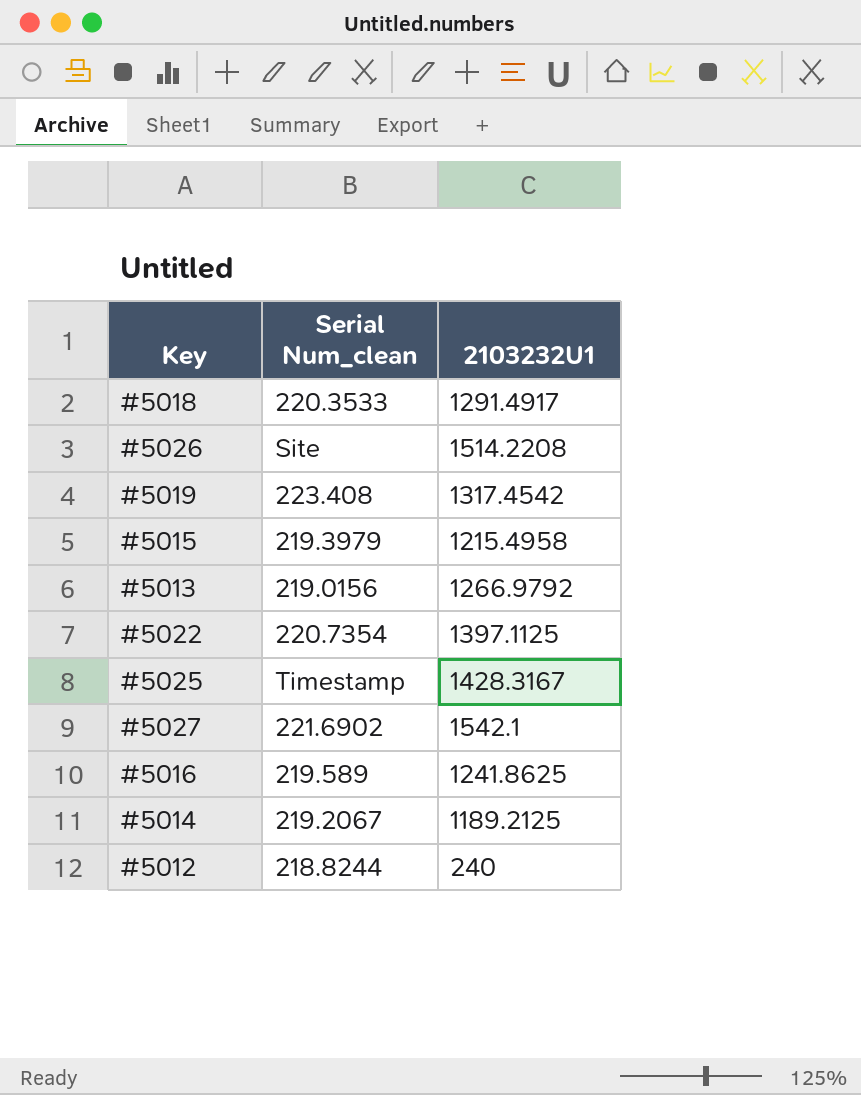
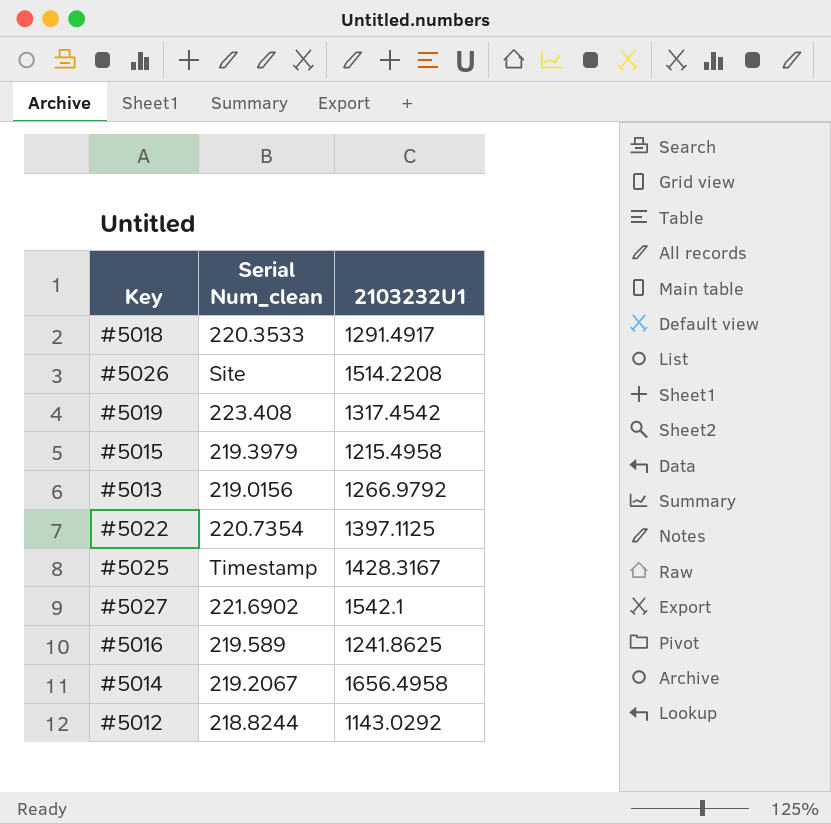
#5014 | 2103232U1: 1189.2125 -> 1656.4958
#5012 | 2103232U1: 240 -> 1143.0292

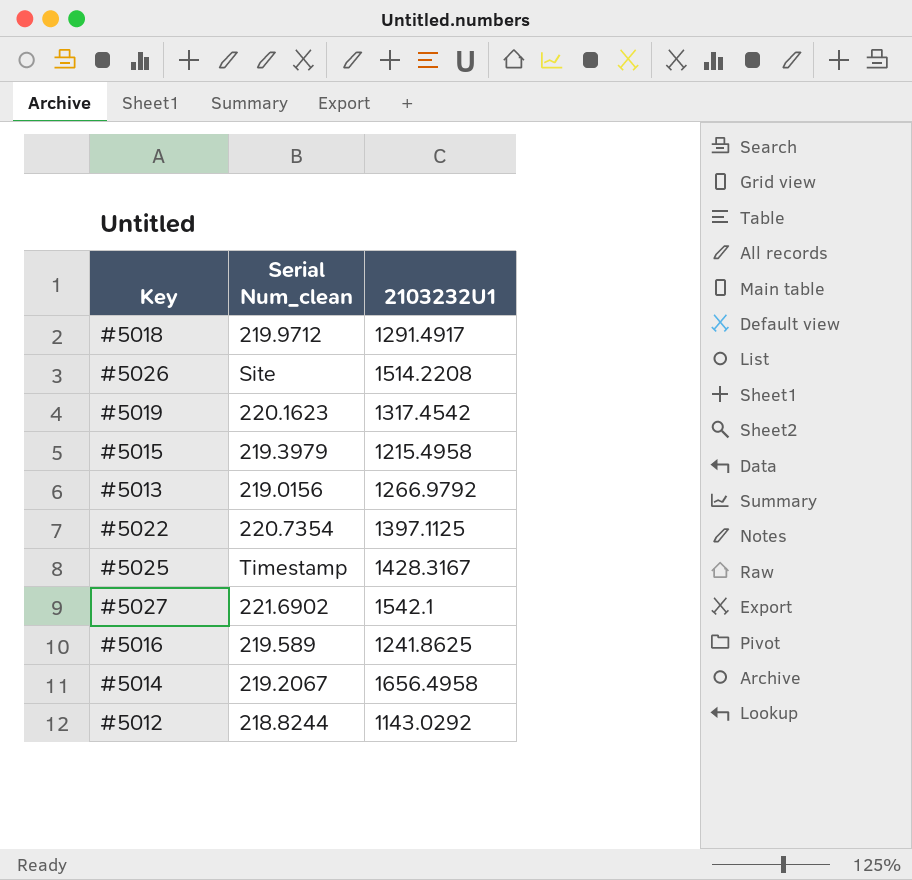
#5018 | Serial Num_clean: 220.3533 -> 219.9712
#5019 | Serial Num_clean: 223.408 -> 220.1623

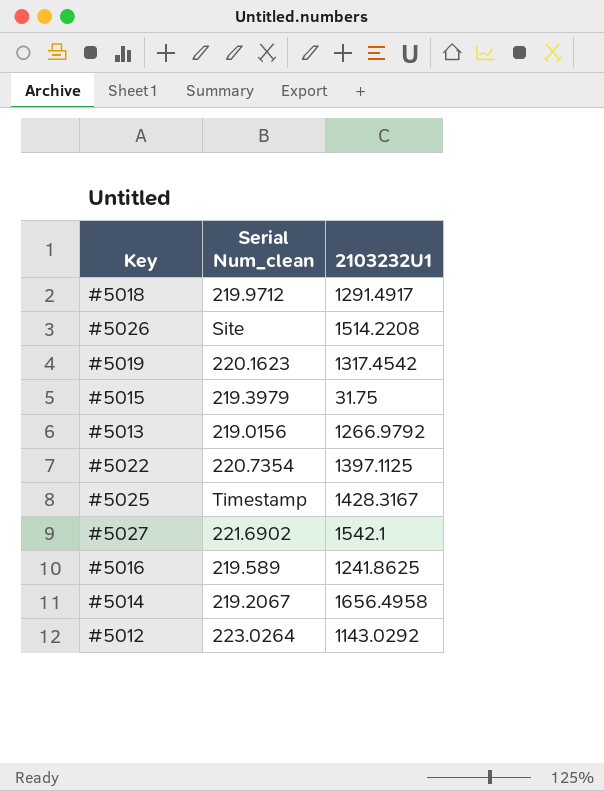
#5015 | 2103232U1: 1215.4958 -> 31.75
#5012 | Serial Num_clean: 218.8244 -> 223.0264

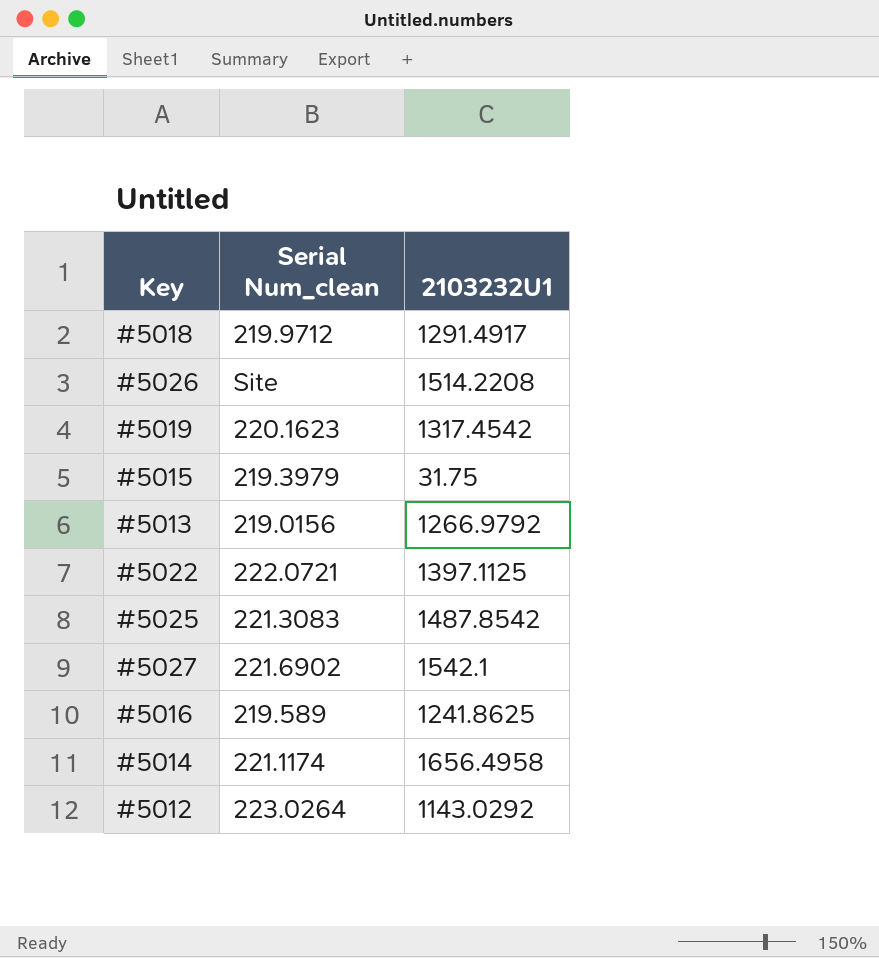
#5022 | Serial Num_clean: 220.7354 -> 222.0721
#5025 | Serial Num_clean: Timestamp -> 221.3083
#5025 | 2103232U1: 1428.3167 -> 1487.8542
#5014 | Serial Num_clean: 219.2067 -> 221.1174

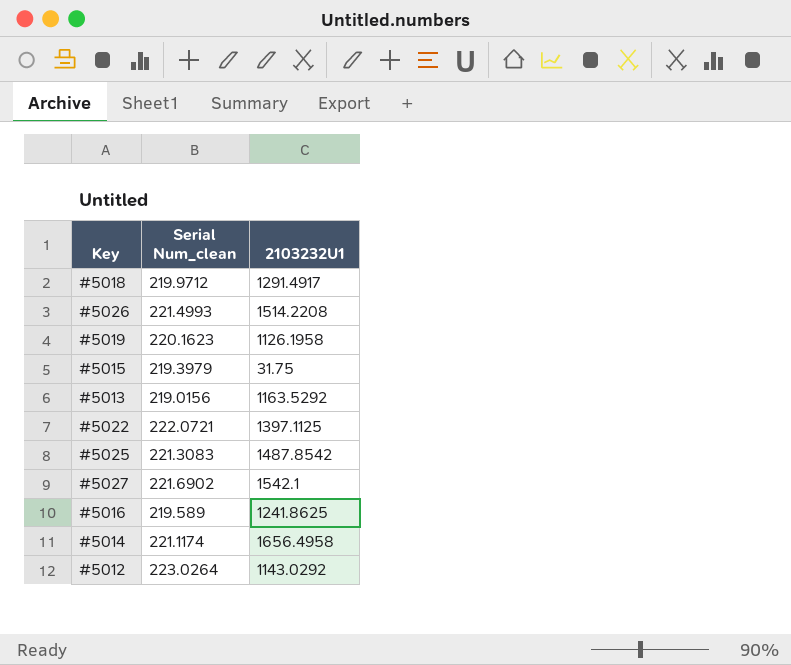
#5026 | Serial Num_clean: Site -> 221.4993
#5019 | 2103232U1: 1317.4542 -> 1126.1958
#5013 | 2103232U1: 1266.9792 -> 1163.5292

